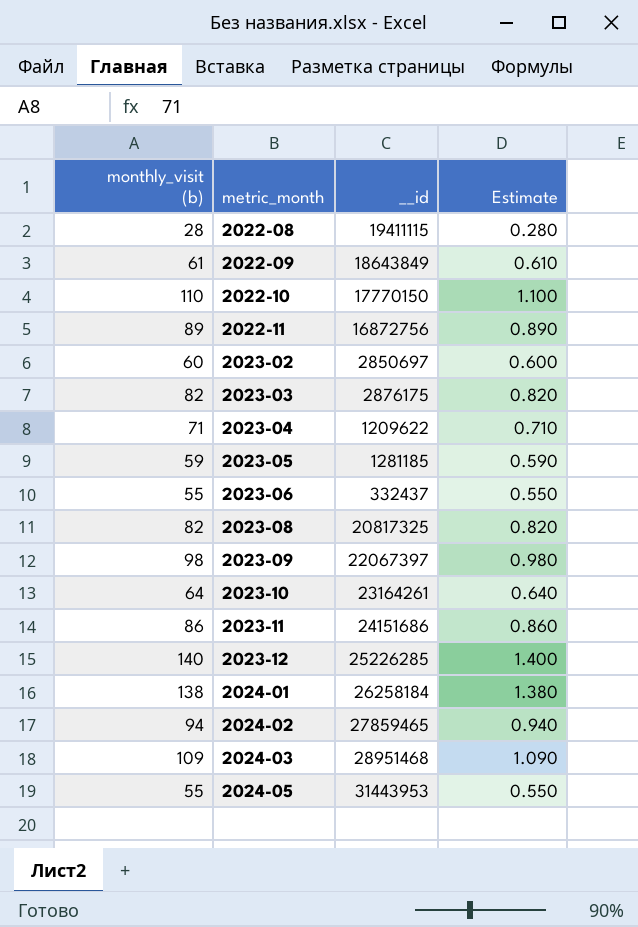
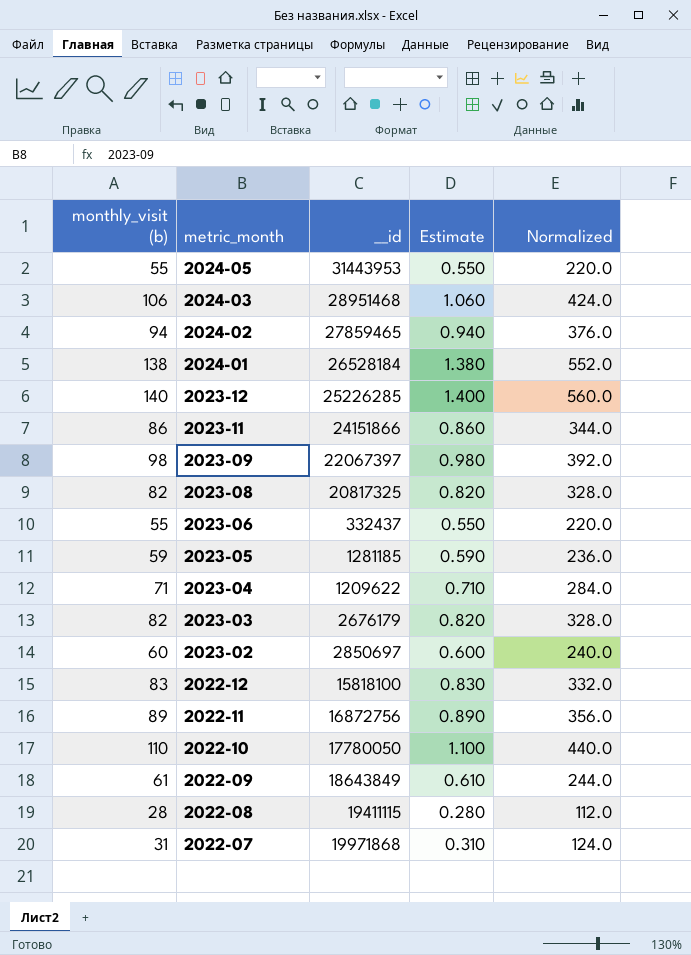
row order: metric_month ascending -> metric_month descending
column Normalized | formula: none -> [monthly_visit (b)] * 4
row 2023-10: 64 | 23164261 | 0.640 -> none
2024-03 | monthly_visit (b): 109 -> 106
2024-03 | Estimate: 1.090 -> 1.060
2024-01 | __id: 26258184 -> 26528184
2023-11 | __id: 24151686 -> 24151866
2023-03 | __id: 2876175 -> 2676179
row 2022-12: none -> 83 | 15818100 | 0.830 | 332.0
2022-10 | __id: 17770150 -> 17780050
row 2022-07: none -> 31 | 19971868 | 0.310 | 124.0

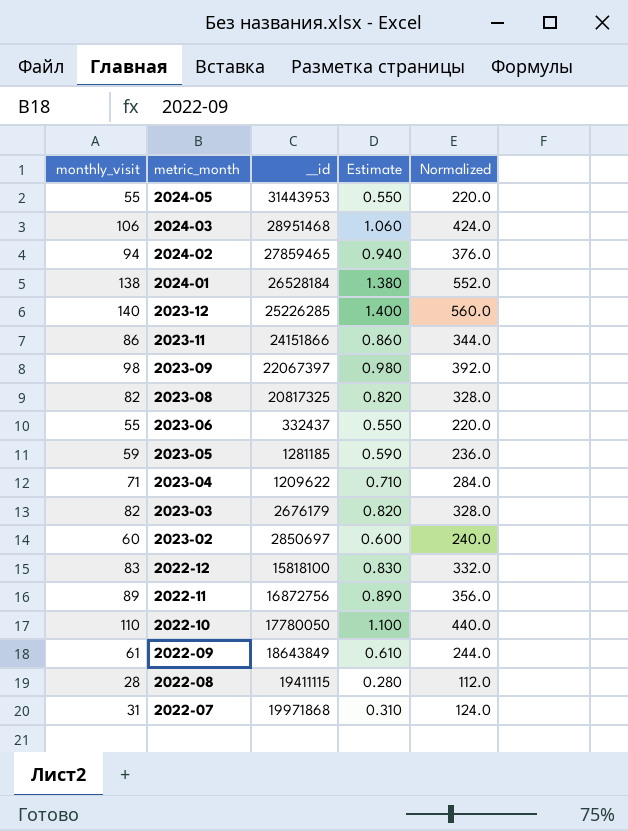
column name: monthly_visit (b) -> monthly_visit

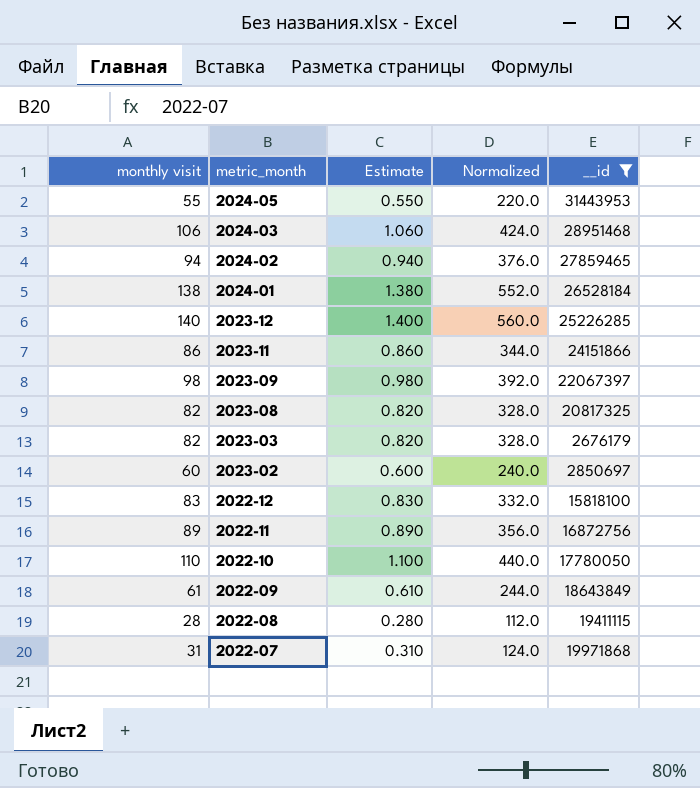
filter: none -> __id >= 2676179
column name: monthly_visit -> monthly visit
column __id | position: 3 -> 5

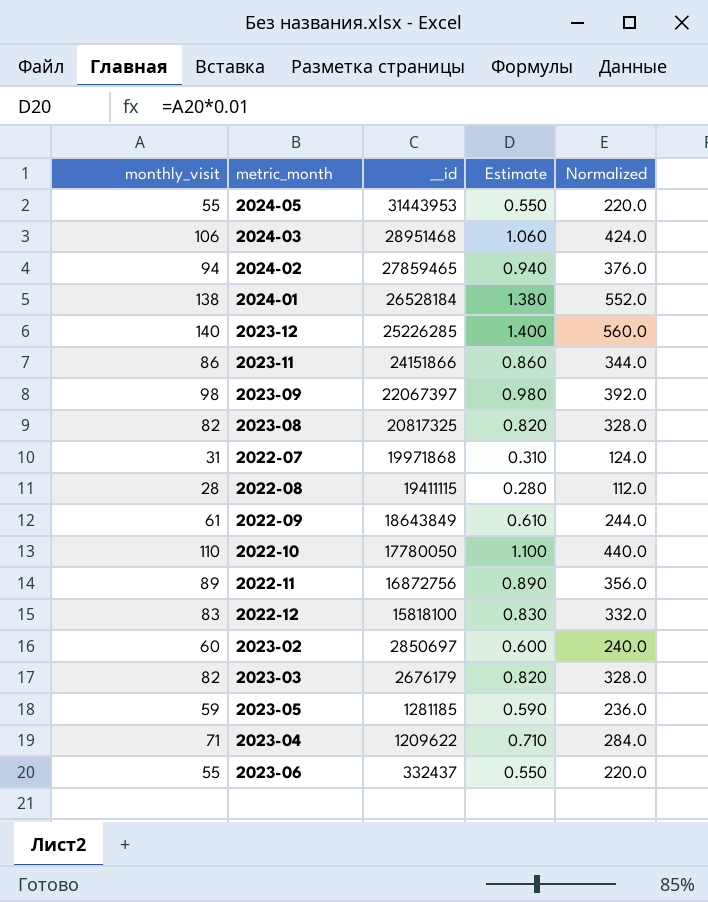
filter: __id >= 2676179 -> none
row order: metric_month descending -> __id descending
column name: monthly visit -> monthly_visit
column __id | position: 5 -> 3

